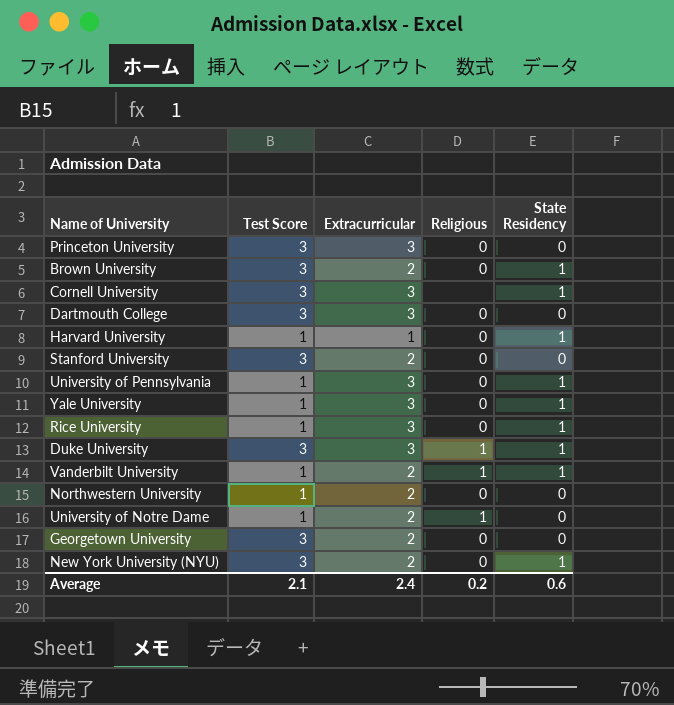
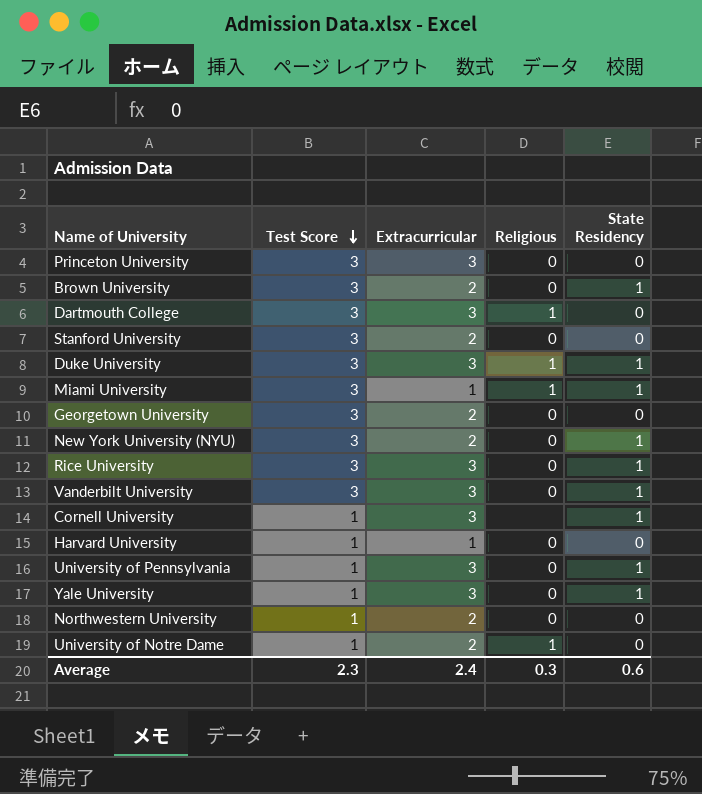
row order: none -> Test Score descending
Dartmouth College | Religious: 0 -> 1
row Miami University: none -> 3 | 1 | 1 | 1
Rice University | Test Score: 1 -> 3
Vanderbilt University | Test Score: 1 -> 3
Vanderbilt University | Extracurricular: 2 -> 3
Vanderbilt University | Religious: 1 -> 0
Cornell University | Test Score: 3 -> 1
Harvard University | State Residency: 1 -> 0
Average | Test Score: 2.1 -> 2.3
Average | Religious: 0.2 -> 0.3

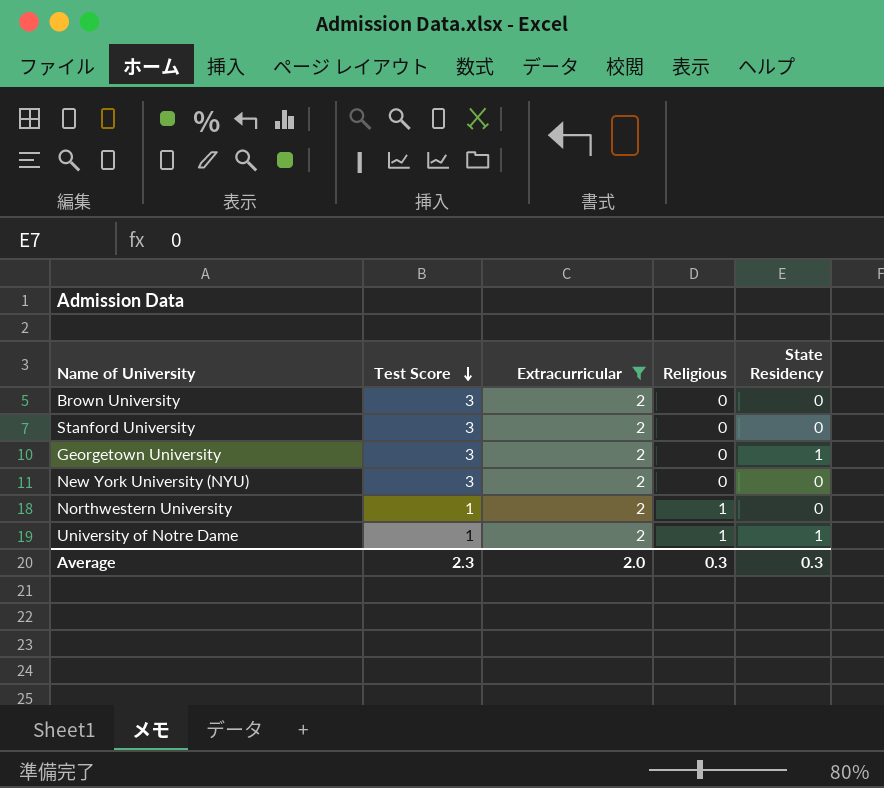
filter: none -> Extracurricular = 2
Brown University | State Residency: 1 -> 0
Georgetown University | State Residency: 0 -> 1
New York University (NYU) | State Residency: 1 -> 0
Northwestern University | Religious: 0 -> 1
University of Notre Dame | State Residency: 0 -> 1
Average | Extracurricular: 2.4 -> 2.0
Average | State Residency: 0.6 -> 0.3

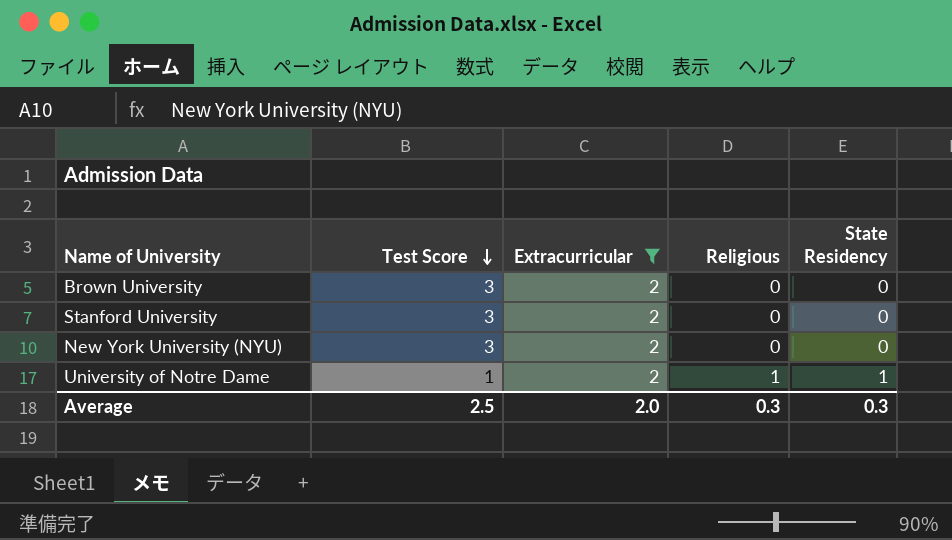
row Georgetown University: 3 | 2 | 0 | 1 -> none
row Northwestern University: 1 | 2 | 1 | 0 -> none
Average | Test Score: 2.3 -> 2.5

